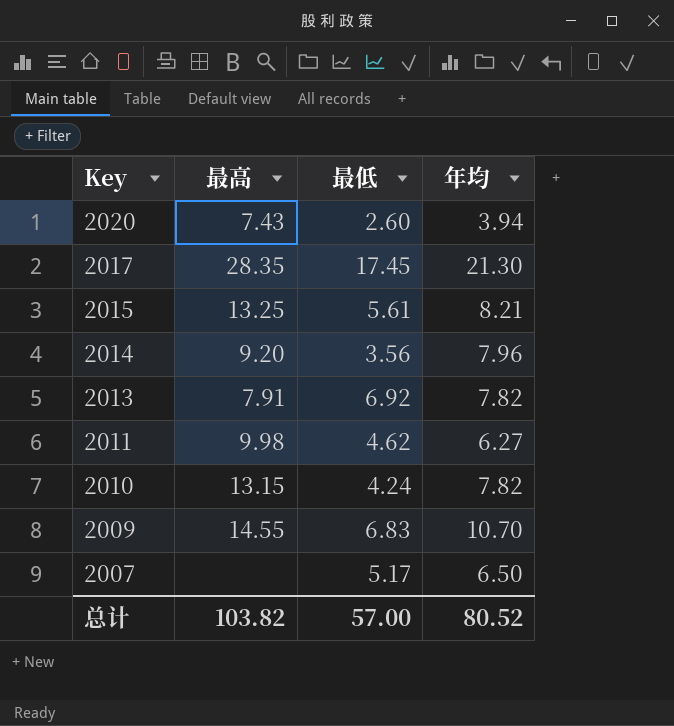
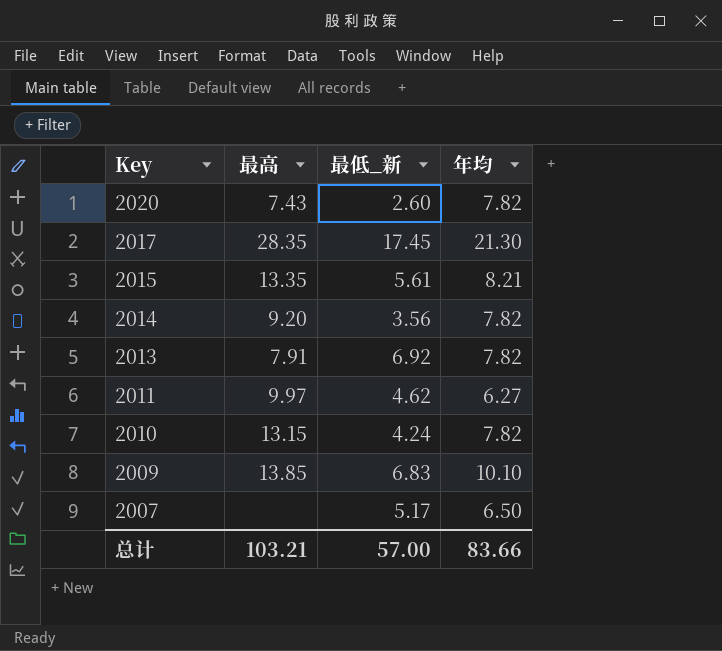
column name: 最低 -> 最低_新
2020 | 年均: 3.94 -> 7.82
2015 | 最高: 13.25 -> 13.35
2014 | 年均: 7.96 -> 7.82
2011 | 最高: 9.98 -> 9.97
2009 | 最高: 14.55 -> 13.85
2009 | 年均: 10.70 -> 10.10
总计 | 最高: 103.82 -> 103.21
总计 | 年均: 80.52 -> 83.66

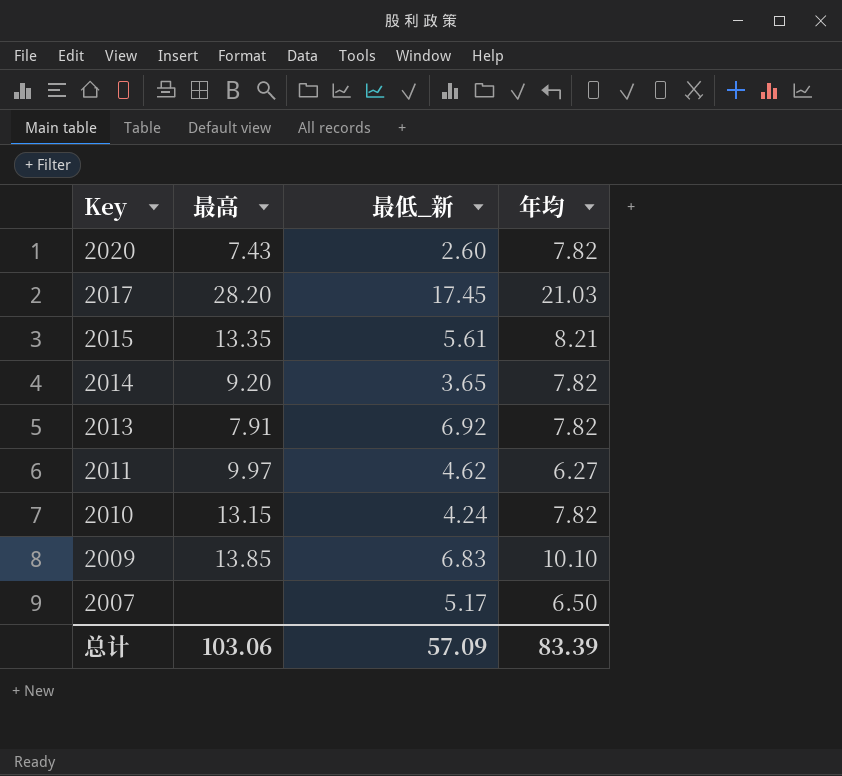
2017 | 最高: 28.35 -> 28.20
2017 | 年均: 21.30 -> 21.03
2014 | 最低_新: 3.56 -> 3.65
总计 | 最高: 103.21 -> 103.06
总计 | 最低_新: 57.00 -> 57.09
总计 | 年均: 83.66 -> 83.39

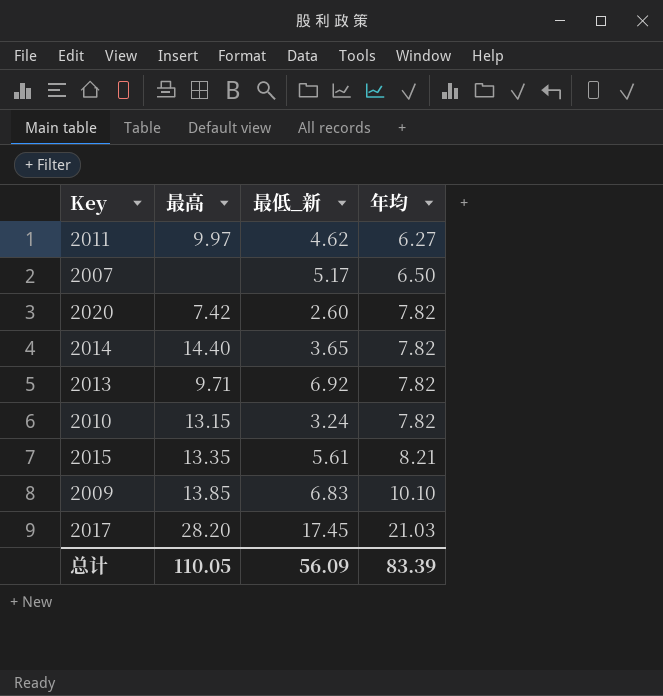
row order: Key descending -> 年均 ascending
2020 | 最高: 7.43 -> 7.42
2014 | 最高: 9.20 -> 14.40
2013 | 最高: 7.91 -> 9.71
2010 | 最低_新: 4.24 -> 3.24
总计 | 最高: 103.06 -> 110.05
总计 | 最低_新: 57.09 -> 56.09

